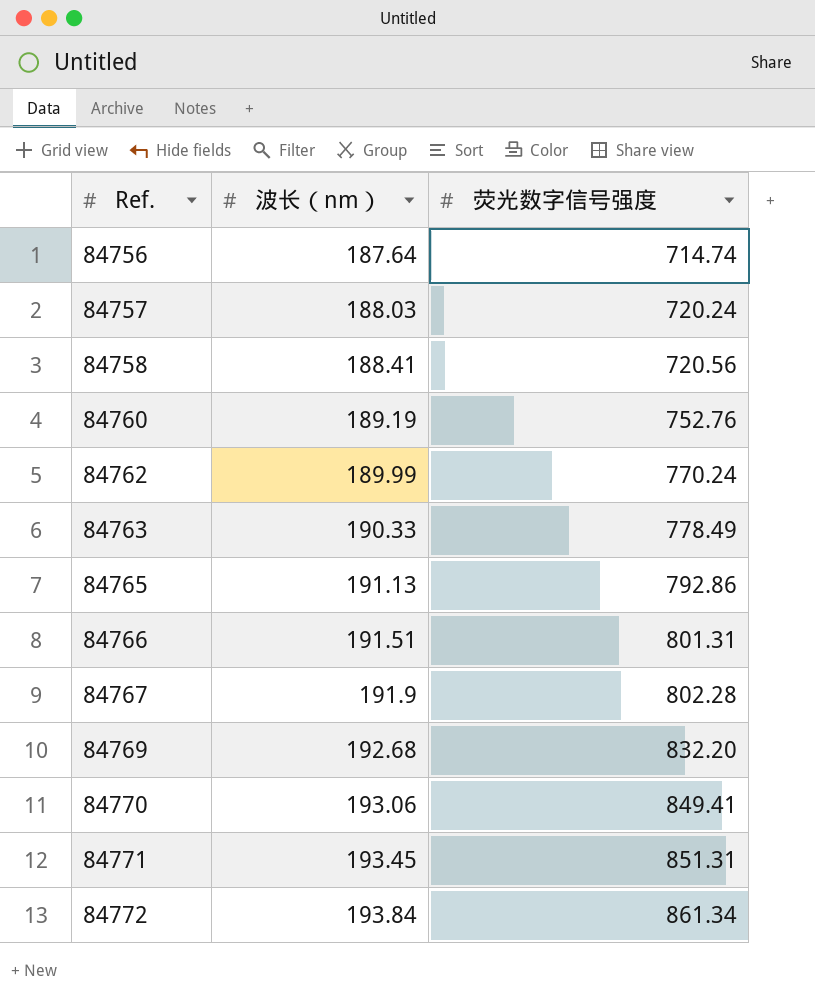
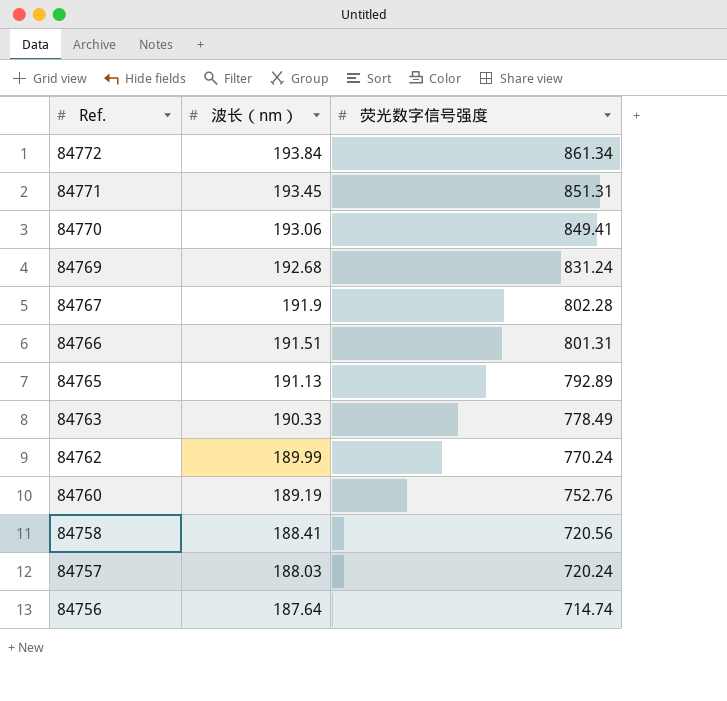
row order: Ref. ascending -> Ref. descending
84769 | 荧光数字信号强度: 832.20 -> 831.24
84765 | 荧光数字信号强度: 792.86 -> 792.89

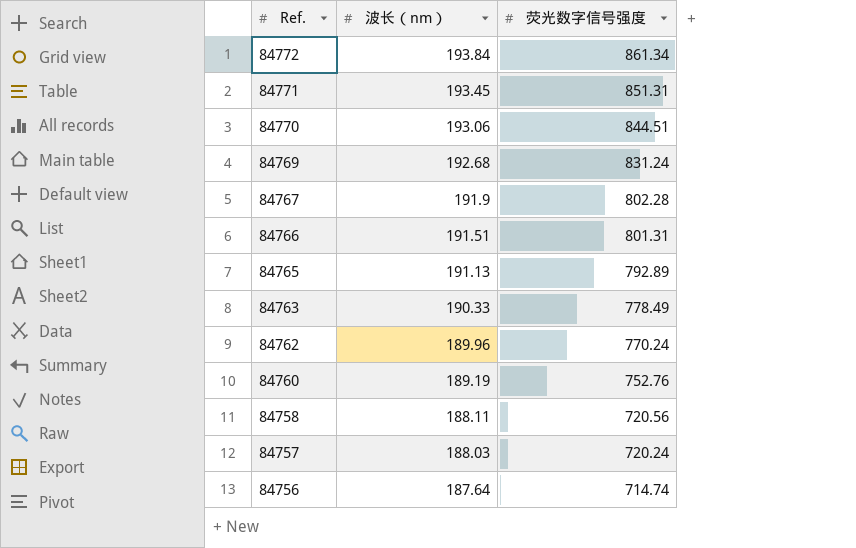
84770 | 荧光数字信号强度: 849.41 -> 844.51
84762 | 波长（nm）: 189.99 -> 189.96
84758 | 波长（nm）: 188.41 -> 188.11

